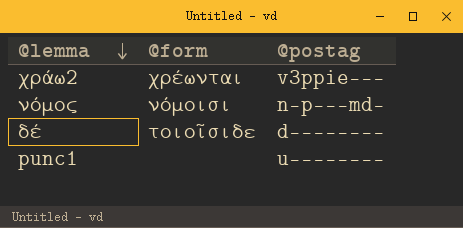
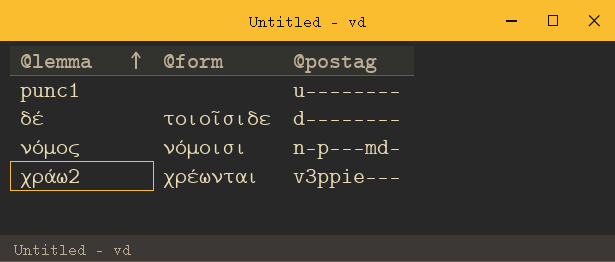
row order: @lemma descending -> @lemma ascending

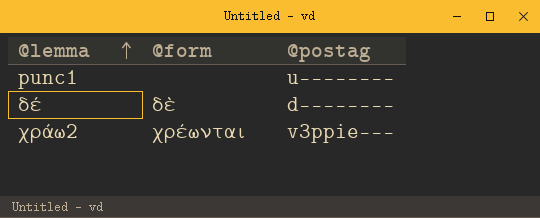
row νόμος: νόμοισι | n-p---md- -> none
δέ | @form: τοιοῖσιδε -> δὲ

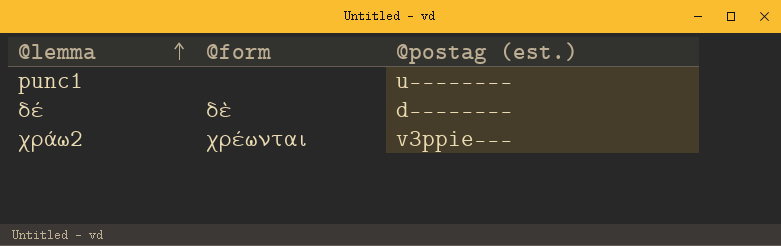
column name: @postag -> @postag (est.)

